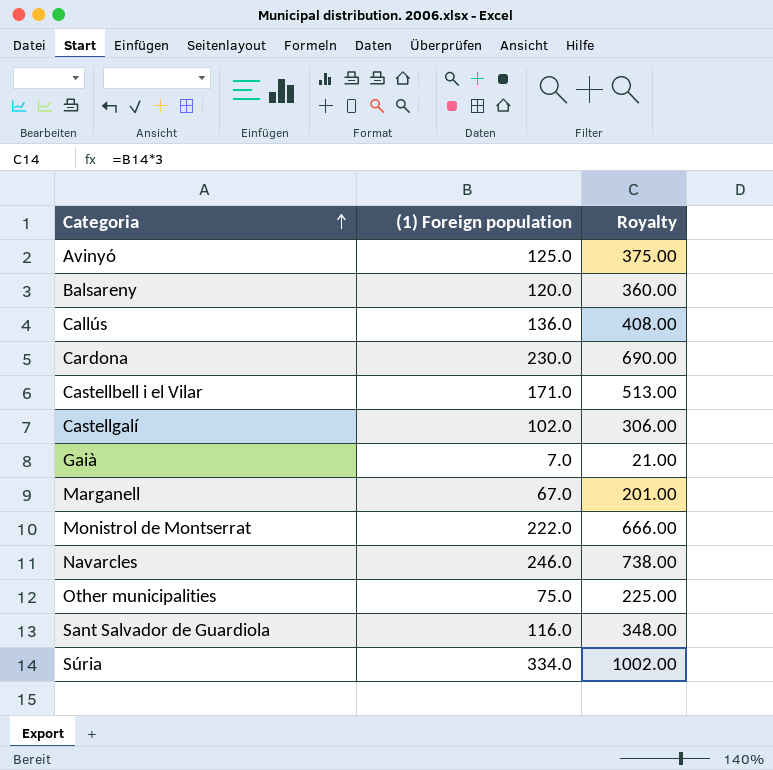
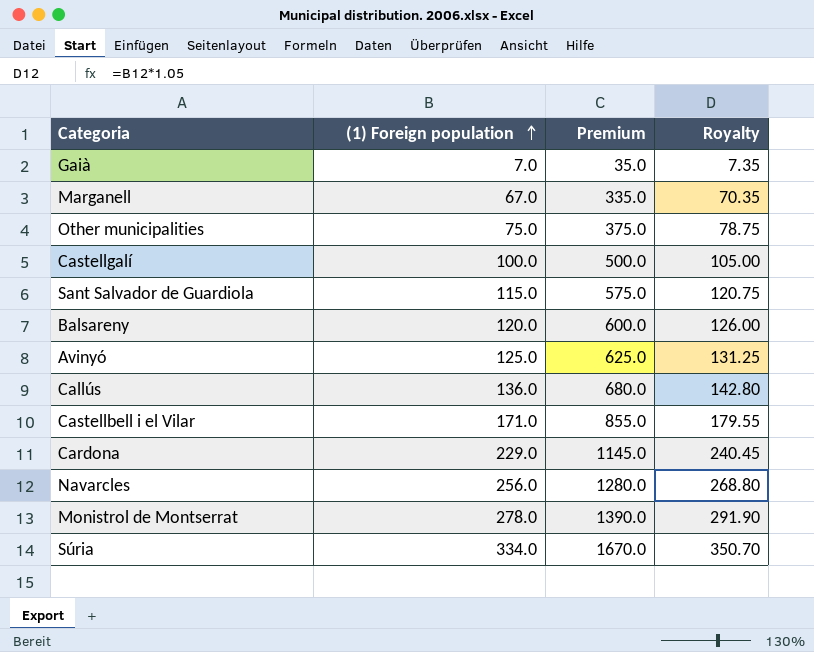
row order: Categoria ascending -> (1) Foreign population ascending
column Premium | formula: none -> [(1) Foreign population] * 5
column Royalty | formula: [(1) Foreign population] * 3 -> [(1) Foreign population] * 1.05
Castellgalí | (1) Foreign population: 102.0 -> 100.0
Sant Salvador de Guardiola | (1) Foreign population: 116.0 -> 115.0
Cardona | (1) Foreign population: 230.0 -> 229.0
Navarcles | (1) Foreign population: 246.0 -> 256.0
Monistrol de Montserrat | (1) Foreign population: 222.0 -> 278.0

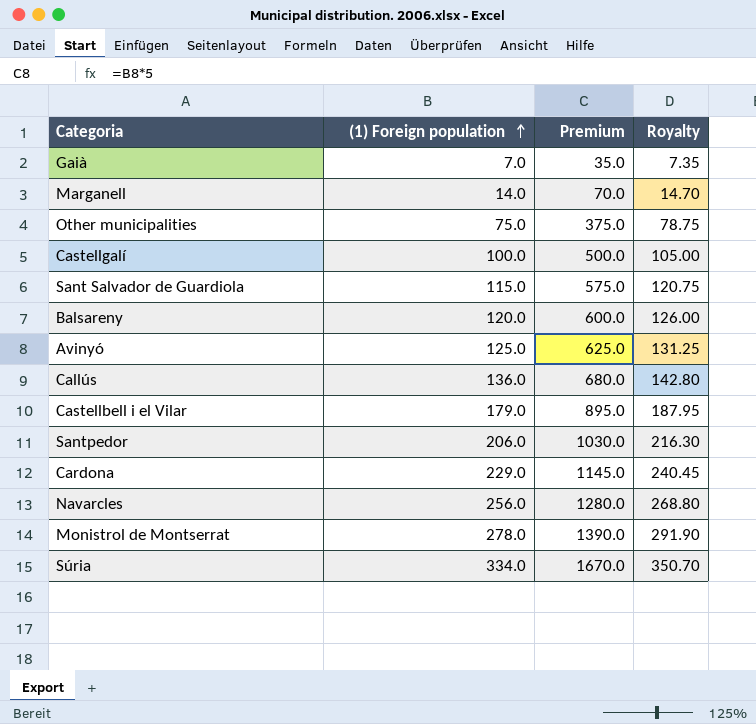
Marganell | (1) Foreign population: 67.0 -> 14.0
Marganell | Premium: 335.0 -> 70.0
Marganell | Royalty: 70.35 -> 14.70
Castellbell i el Vilar | (1) Foreign population: 171.0 -> 179.0
Castellbell i el Vilar | Premium: 855.0 -> 895.0
Castellbell i el Vilar | Royalty: 179.55 -> 187.95
row Santpedor: none -> 206.0 | 1030.0 | 216.30

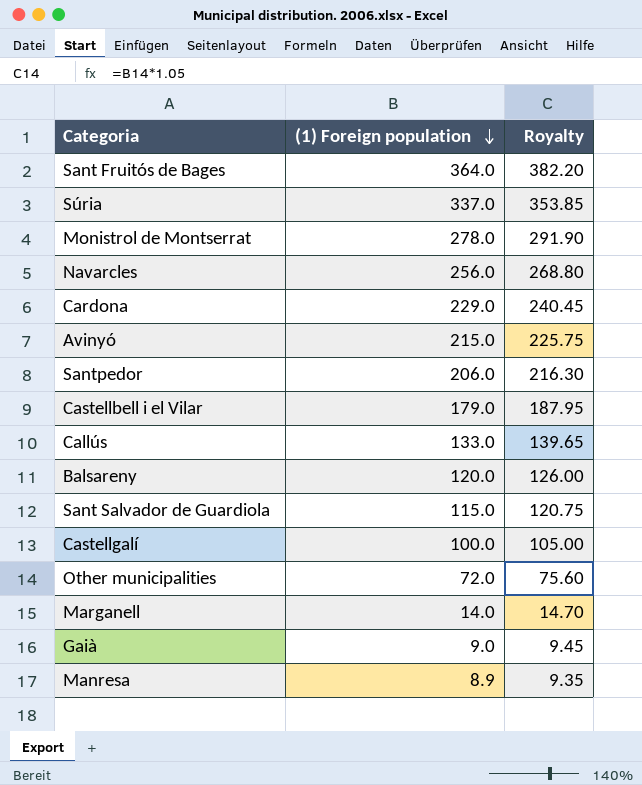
row order: (1) Foreign population ascending -> (1) Foreign population descending
column Premium | formula: [(1) Foreign population] * 5 -> none
row Sant Fruitós de Bages: none -> 364.0 | 382.20
Súria | (1) Foreign population: 334.0 -> 337.0
Súria | Royalty: 350.70 -> 353.85
Avinyó | (1) Foreign population: 125.0 -> 215.0
Avinyó | Royalty: 131.25 -> 225.75
Callús | (1) Foreign population: 136.0 -> 133.0
Callús | Royalty: 142.80 -> 139.65
Other municipalities | (1) Foreign population: 75.0 -> 72.0
Other municipalities | Royalty: 78.75 -> 75.60
Gaià | (1) Foreign population: 7.0 -> 9.0
Gaià | Royalty: 7.35 -> 9.45
row Manresa: none -> 8.9 | 9.35

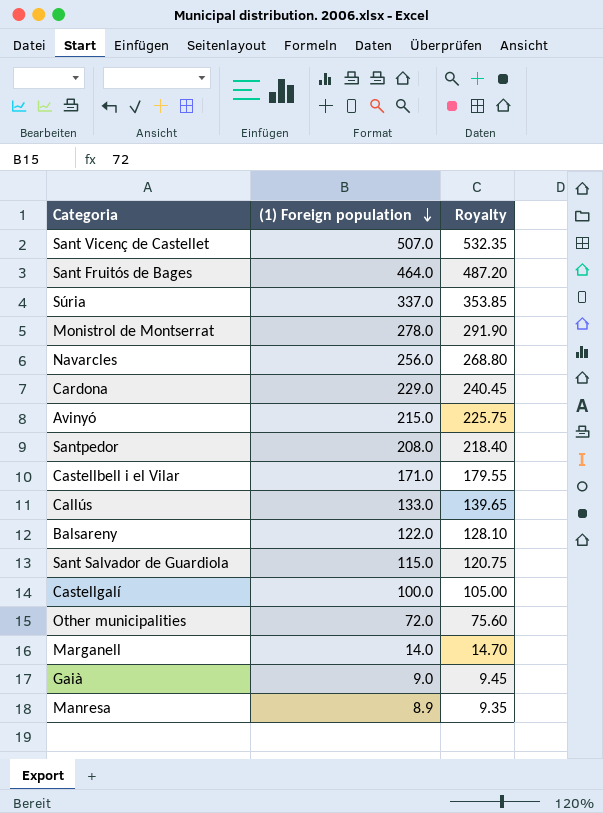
row Sant Vicenç de Castellet: none -> 507.0 | 532.35
Sant Fruitós de Bages | (1) Foreign population: 364.0 -> 464.0
Sant Fruitós de Bages | Royalty: 382.20 -> 487.20
Santpedor | (1) Foreign population: 206.0 -> 208.0
Santpedor | Royalty: 216.30 -> 218.40
Castellbell i el Vilar | (1) Foreign population: 179.0 -> 171.0
Castellbell i el Vilar | Royalty: 187.95 -> 179.55
Balsareny | (1) Foreign population: 120.0 -> 122.0
Balsareny | Royalty: 126.00 -> 128.10

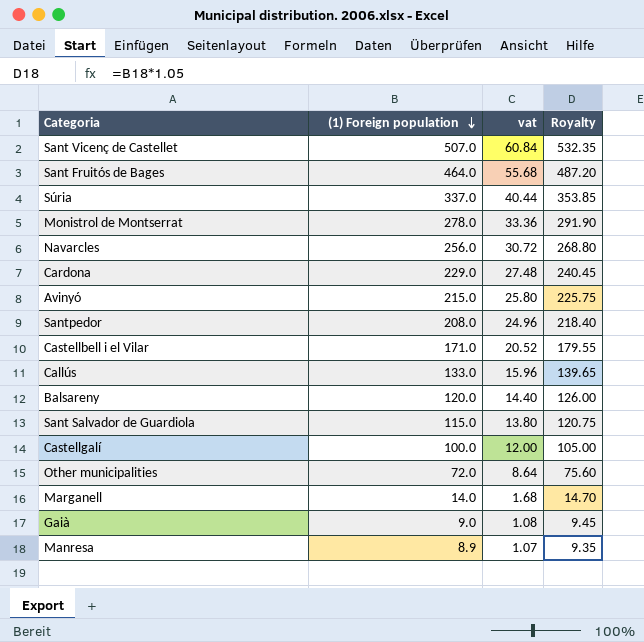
column vat | formula: none -> [(1) Foreign population] * 0.12
Balsareny | (1) Foreign population: 122.0 -> 120.0
Balsareny | Royalty: 128.10 -> 126.00

